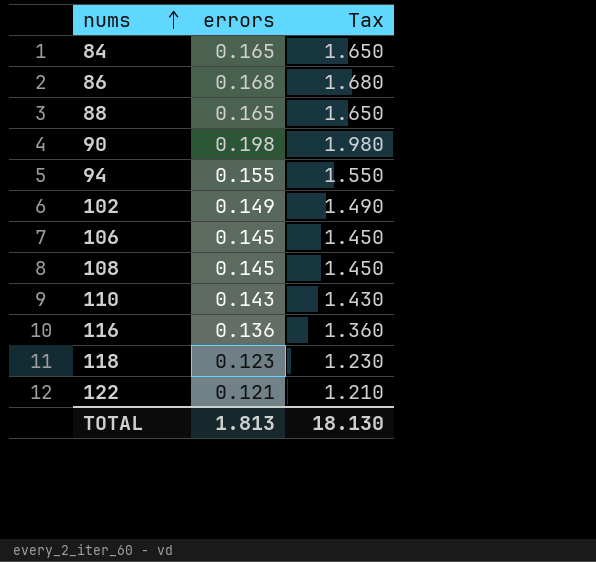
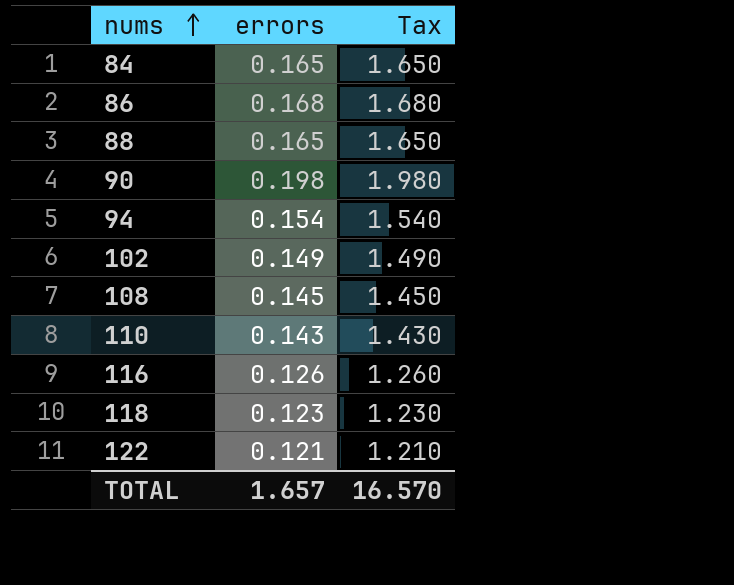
row 106: 0.145 | 1.450 -> none
94 | errors: 0.155 -> 0.154
94 | Tax: 1.550 -> 1.540
116 | errors: 0.136 -> 0.126
116 | Tax: 1.360 -> 1.260
TOTAL | errors: 1.813 -> 1.657
TOTAL | Tax: 18.130 -> 16.570

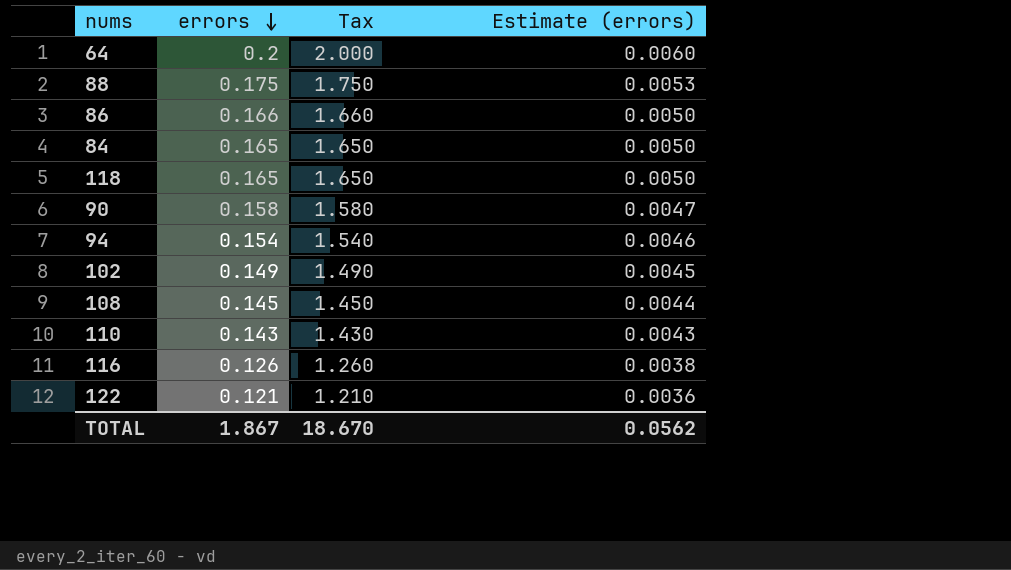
row order: nums ascending -> errors descending
column Estimate (errors) | formula: none -> [errors] * 0.03
row 64: none -> 0.2 | 2.000 | 0.0060
88 | errors: 0.165 -> 0.175
88 | Tax: 1.650 -> 1.750
86 | errors: 0.168 -> 0.166
86 | Tax: 1.680 -> 1.660
118 | errors: 0.123 -> 0.165
118 | Tax: 1.230 -> 1.650
90 | errors: 0.198 -> 0.158
90 | Tax: 1.980 -> 1.580
TOTAL | errors: 1.657 -> 1.867
TOTAL | Tax: 16.570 -> 18.670

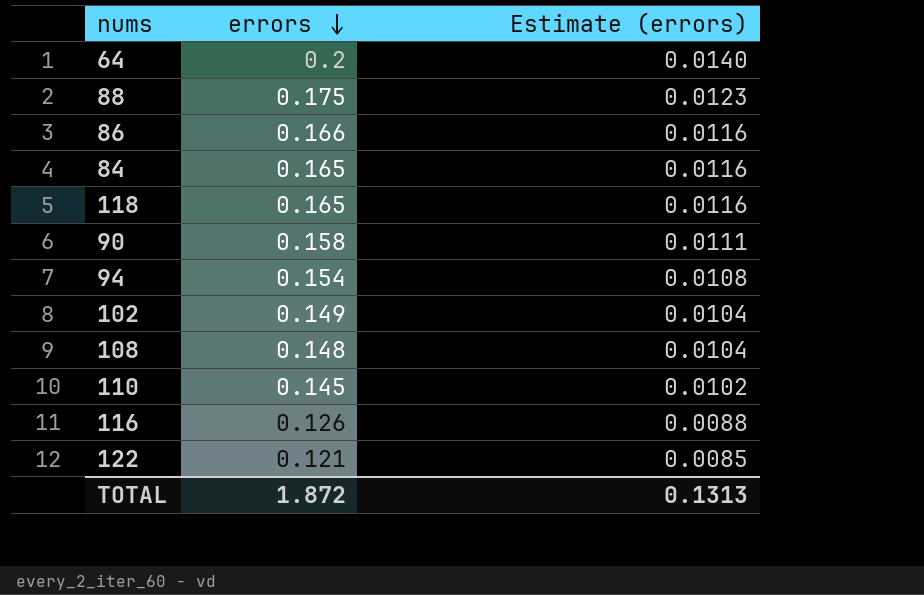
column Tax | formula: [errors] * 10 -> none
column Estimate (errors) | formula: [errors] * 0.03 -> [errors] * 0.07
108 | errors: 0.145 -> 0.148
110 | errors: 0.143 -> 0.145
TOTAL | errors: 1.867 -> 1.872
TOTAL | Estimate (errors): 0.0562 -> 0.1313

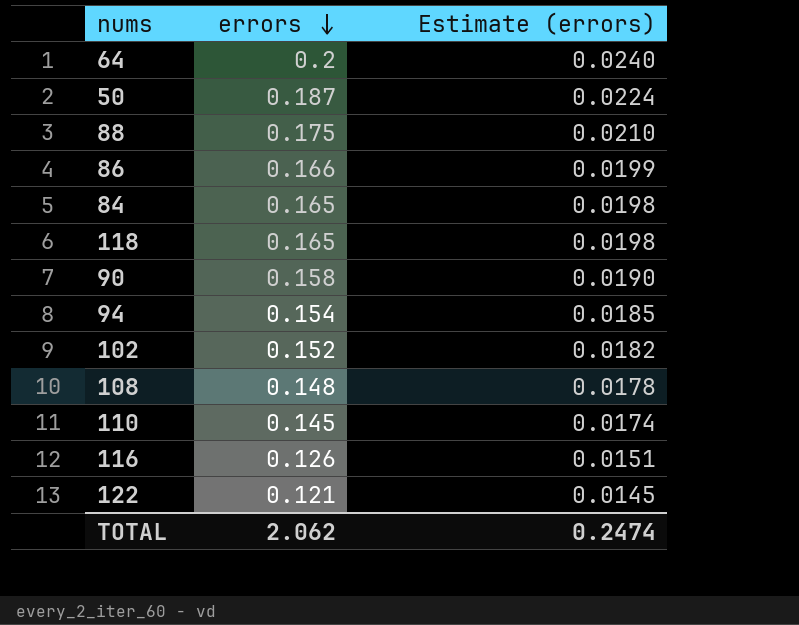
column Estimate (errors) | formula: [errors] * 0.07 -> [errors] * 0.12
row 50: none -> 0.187 | 0.0224
102 | errors: 0.149 -> 0.152
TOTAL | errors: 1.872 -> 2.062
TOTAL | Estimate (errors): 0.1313 -> 0.2474

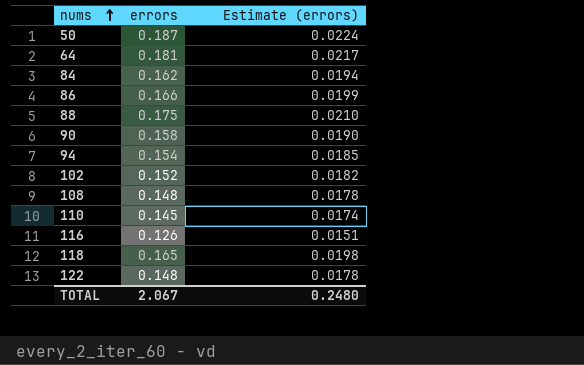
row order: errors descending -> nums ascending
64 | errors: 0.2 -> 0.181
64 | Estimate (errors): 0.0240 -> 0.0217
84 | errors: 0.165 -> 0.162
84 | Estimate (errors): 0.0198 -> 0.0194
122 | errors: 0.121 -> 0.148
122 | Estimate (errors): 0.0145 -> 0.0178
TOTAL | errors: 2.062 -> 2.067
TOTAL | Estimate (errors): 0.2474 -> 0.2480

